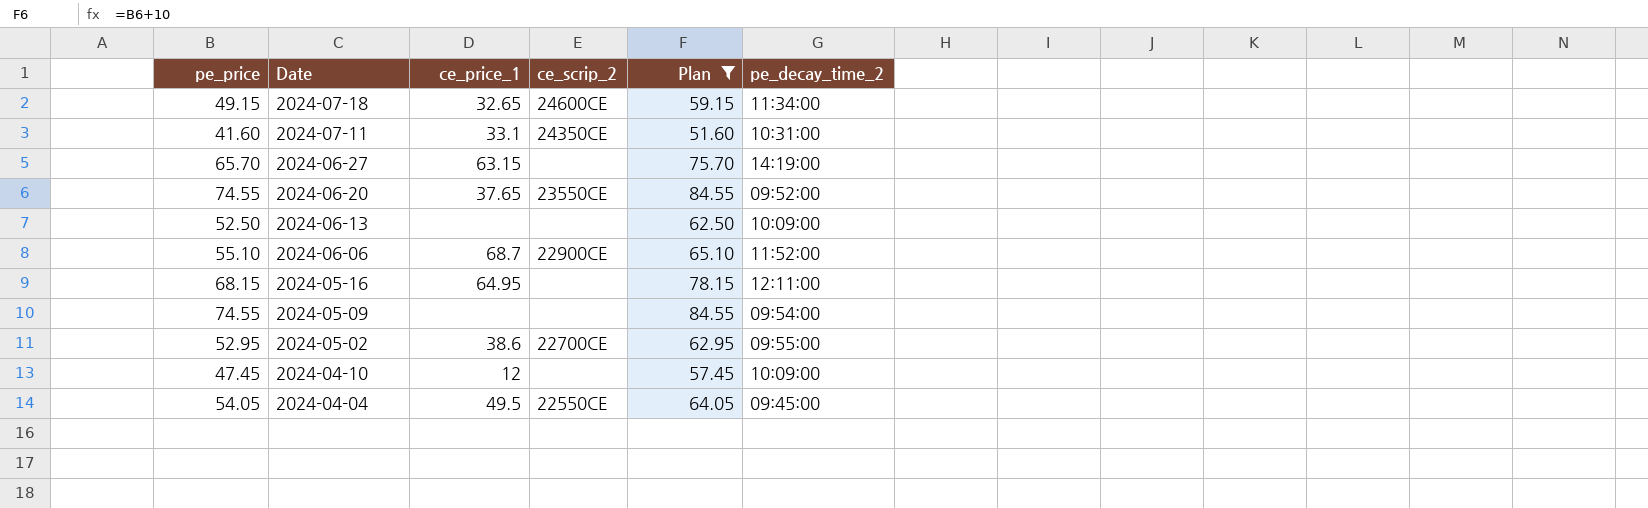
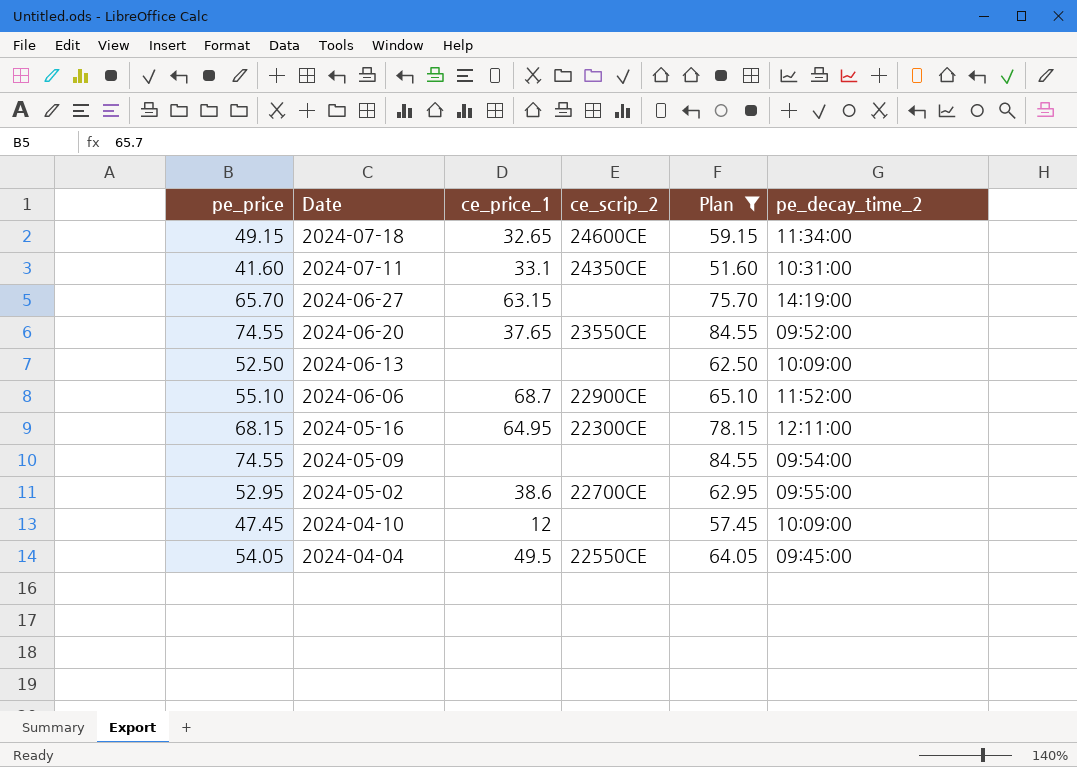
2024-05-16 | ce_scrip_2: none -> 22300CE

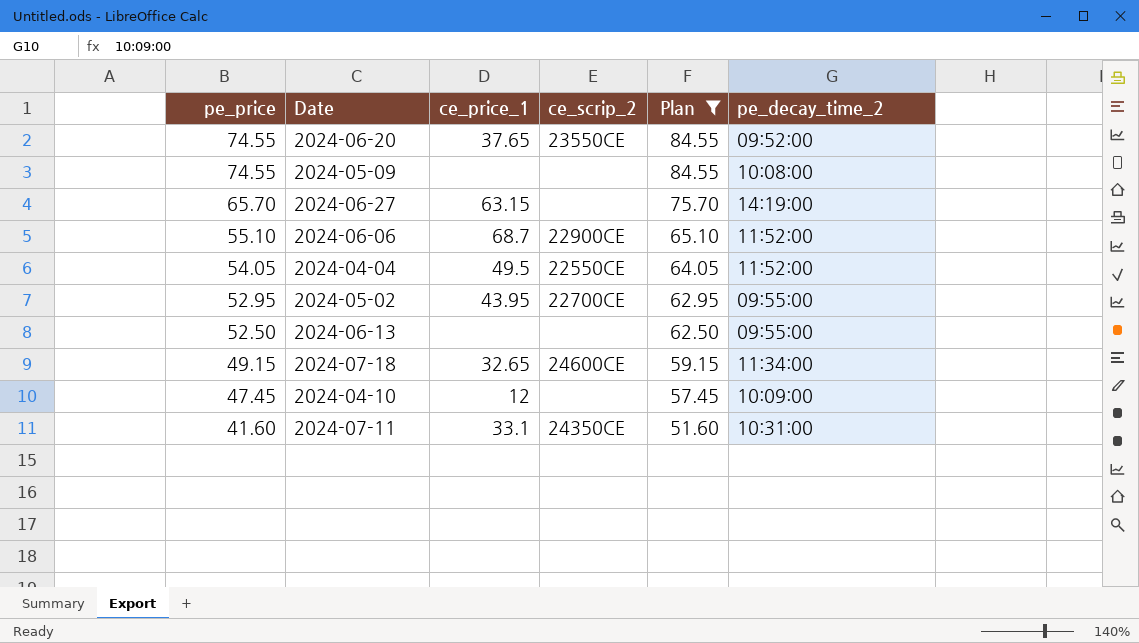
row order: Date descending -> pe_price descending
row 2024-05-16: 68.15 | 64.95 | 22300CE | 78.15 | 12:11:00 -> none
2024-05-09 | pe_decay_time_2: 09:54:00 -> 10:08:00
2024-04-04 | pe_decay_time_2: 09:45:00 -> 11:52:00
2024-05-02 | ce_price_1: 38.6 -> 43.95
2024-06-13 | pe_decay_time_2: 10:09:00 -> 09:55:00

